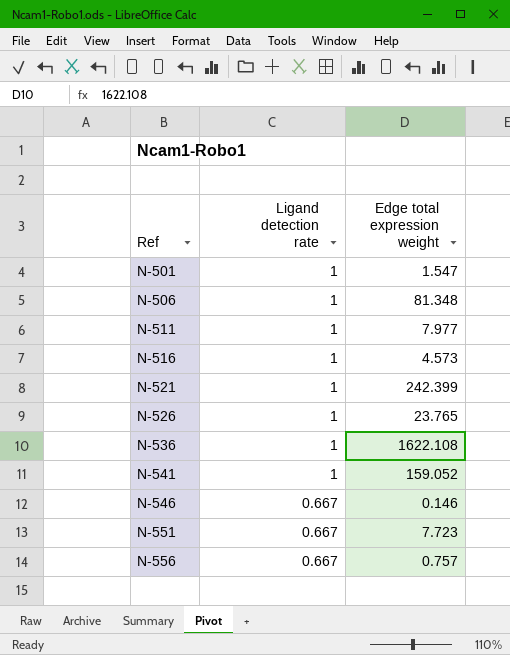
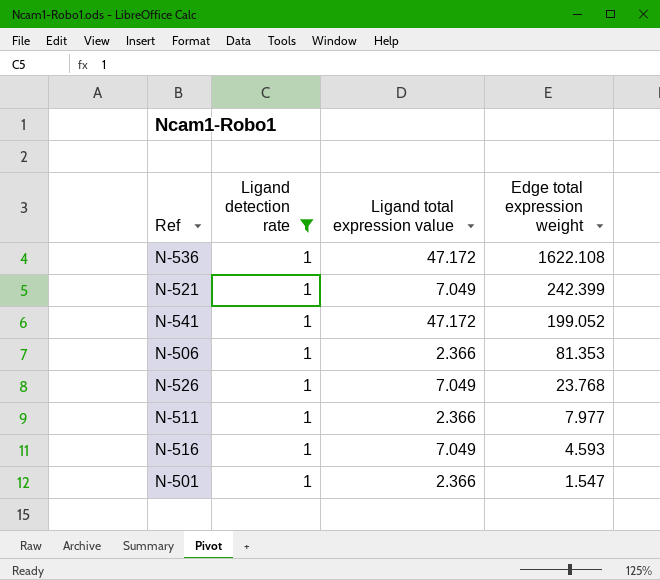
filter: none -> Ligand detection rate = 1
row order: Ref ascending -> Edge total expression weight descending
column Ligand total expression value | position: none -> 3
N-541 | Edge total expression weight: 159.052 -> 199.052
N-506 | Edge total expression weight: 81.348 -> 81.353
N-526 | Edge total expression weight: 23.765 -> 23.768
N-516 | Edge total expression weight: 4.573 -> 4.593

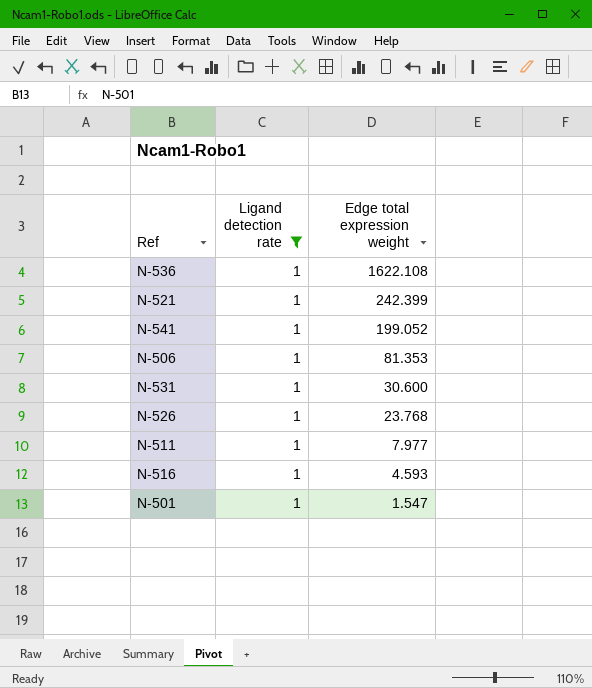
column Ligand total expression value | position: 3 -> none
row N-531: none -> 1 | 30.600

